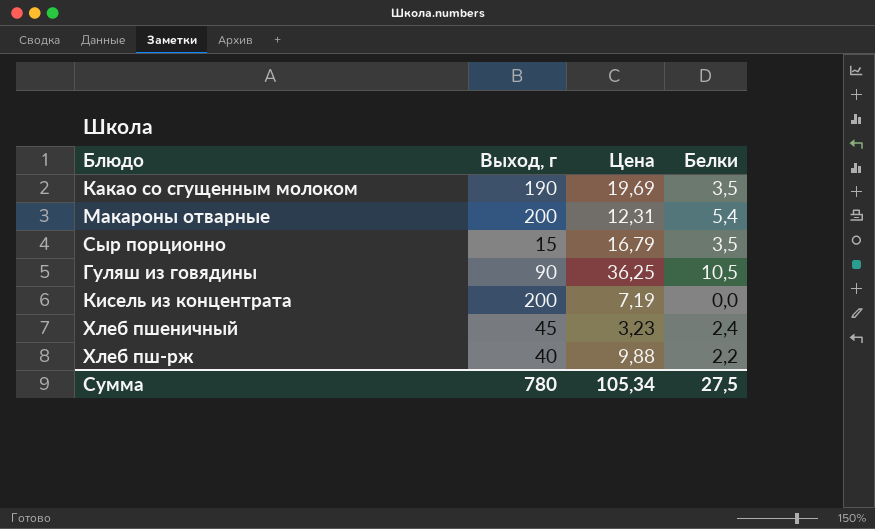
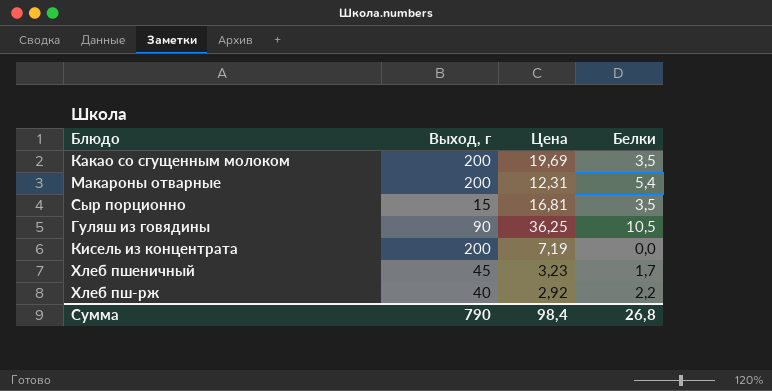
Какао со сгущенным молоком | Выход, г: 190 -> 200
Сыр порционно | Цена: 16,79 -> 16,81
Хлеб пшеничный | Белки: 2,4 -> 1,7
Хлеб пш-рж | Цена: 9,88 -> 2,92
Сумма | Выход, г: 780 -> 790
Сумма | Цена: 105,34 -> 98,4
Сумма | Белки: 27,5 -> 26,8

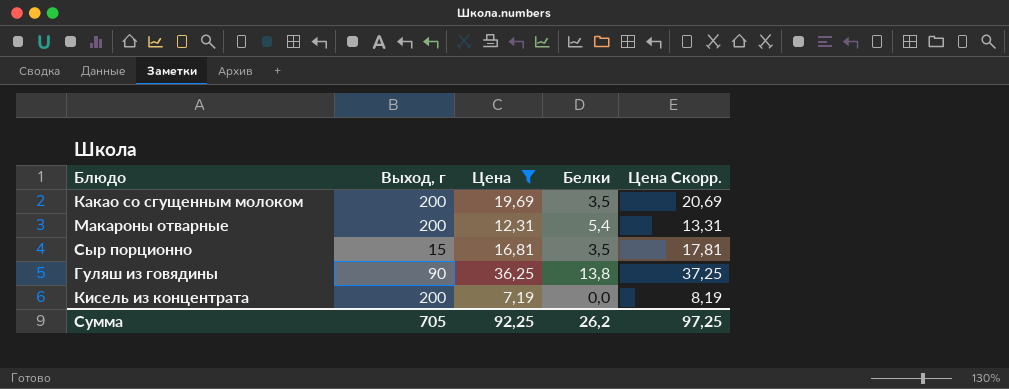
filter: none -> Цена >= 7,19
column Цена Скорр. | formula: none -> [Цена] + 1
Гуляш из говядины | Белки: 10,5 -> 13,8
Сумма | Выход, г: 790 -> 705
Сумма | Цена: 98,4 -> 92,25
Сумма | Белки: 26,8 -> 26,2

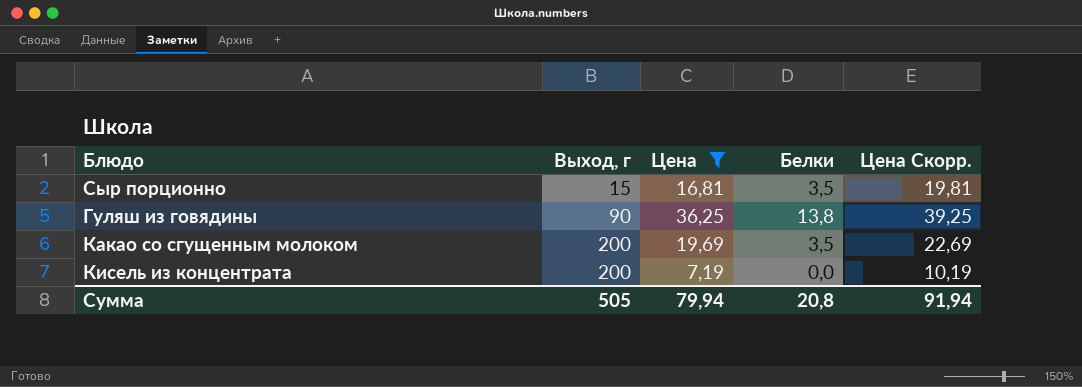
row order: none -> Выход, г ascending
column Цена Скорр. | formula: [Цена] + 1 -> [Цена] + 3
row Макароны отварные: 200 | 12,31 | 5,4 | 13,31 -> none
Сумма | Выход, г: 705 -> 505
Сумма | Цена: 92,25 -> 79,94
Сумма | Белки: 26,2 -> 20,8
Сумма | Цена Скорр.: 97,25 -> 91,94

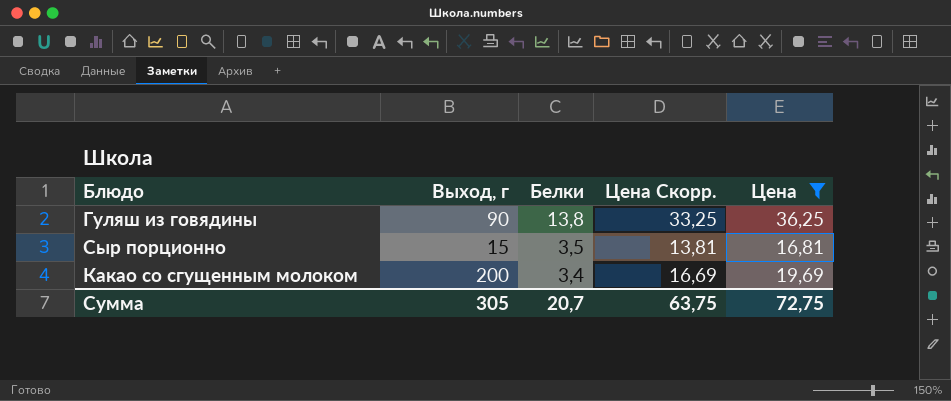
row order: Выход, г ascending -> Белки descending
column Цена Скорр. | formula: [Цена] + 3 -> [Цена] - 3
column Цена | position: 3 -> 5
row Кисель из концентрата: 200 | 7,19 | 0,0 | 10,19 -> none
Какао со сгущенным молоком | Белки: 3,5 -> 3,4
Сумма | Выход, г: 505 -> 305
Сумма | Белки: 20,8 -> 20,7
Сумма | Цена Скорр.: 91,94 -> 63,75
Сумма | Цена: 79,94 -> 72,75

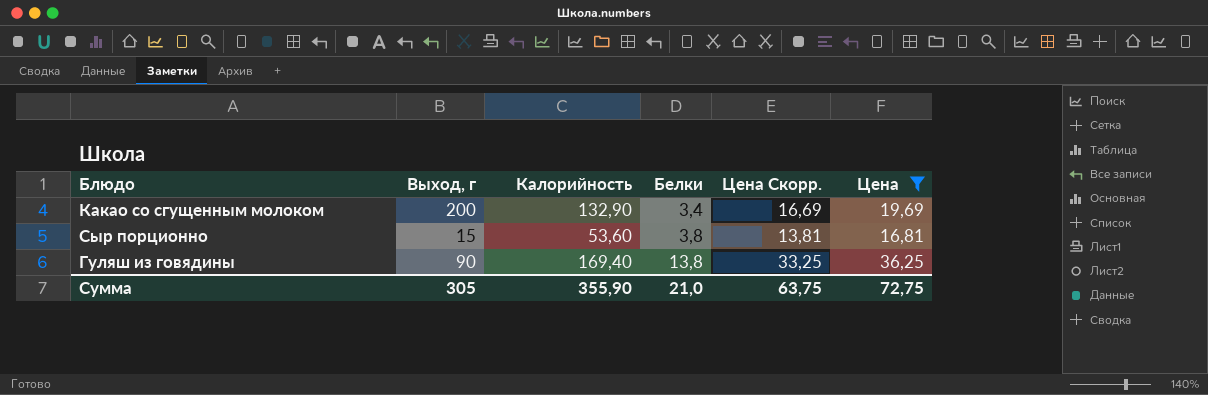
row order: Белки descending -> Белки ascending
column Калорийность | position: none -> 3
Сыр порционно | Белки: 3,5 -> 3,8
Сумма | Белки: 20,7 -> 21,0

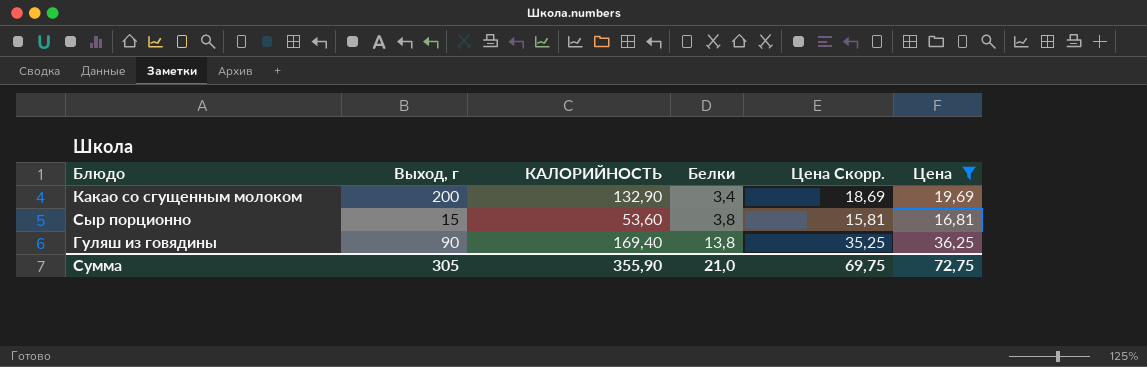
column name: Калорийность -> КАЛОРИЙНОСТЬ
column Цена Скорр. | formula: [Цена] - 3 -> [Цена] - 1
Сумма | Цена Скорр.: 63,75 -> 69,75

